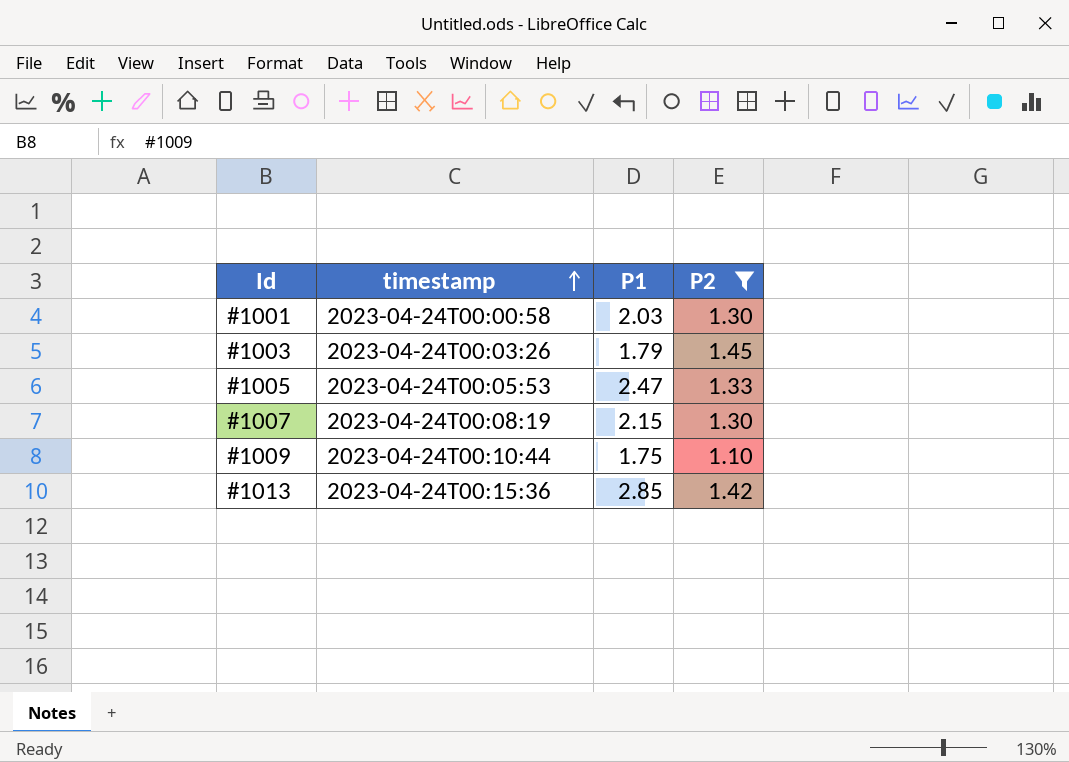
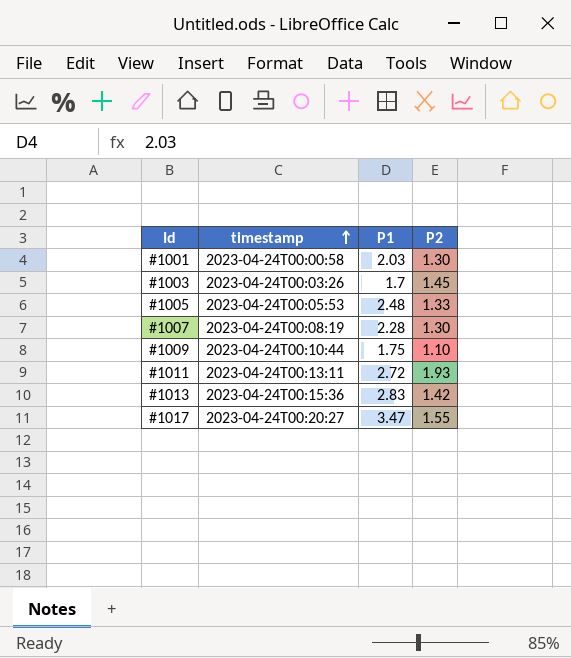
filter: P2 <= 1.45 -> none
#1003 | P1: 1.79 -> 1.7
#1005 | P1: 2.47 -> 2.48
#1007 | P1: 2.15 -> 2.28
#1013 | P1: 2.85 -> 2.83

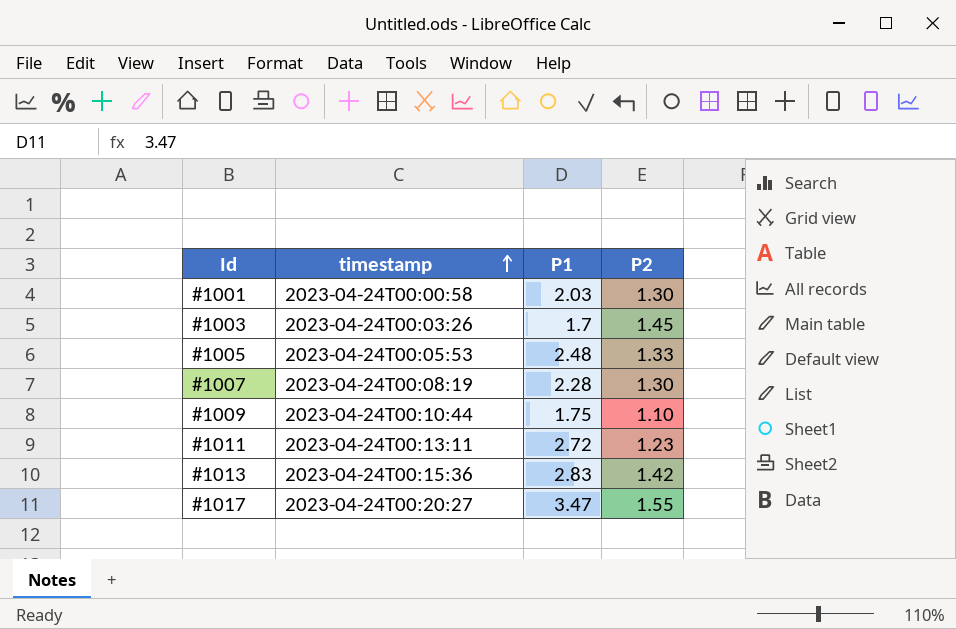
#1011 | P2: 1.93 -> 1.23

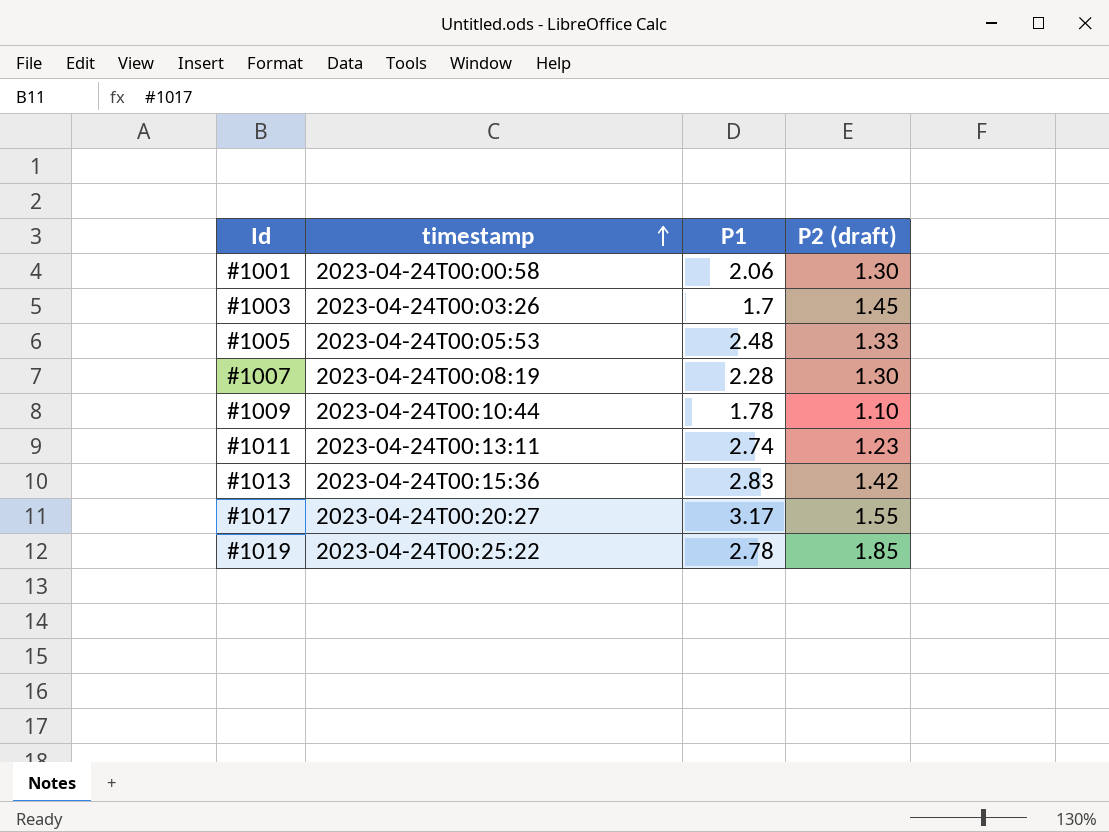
column name: P2 -> P2 (draft)
#1001 | P1: 2.03 -> 2.06
#1009 | P1: 1.75 -> 1.78
#1011 | P1: 2.72 -> 2.74
#1017 | P1: 3.47 -> 3.17
row #1019: none -> 2023-04-24T00:25:22 | 2.78 | 1.85

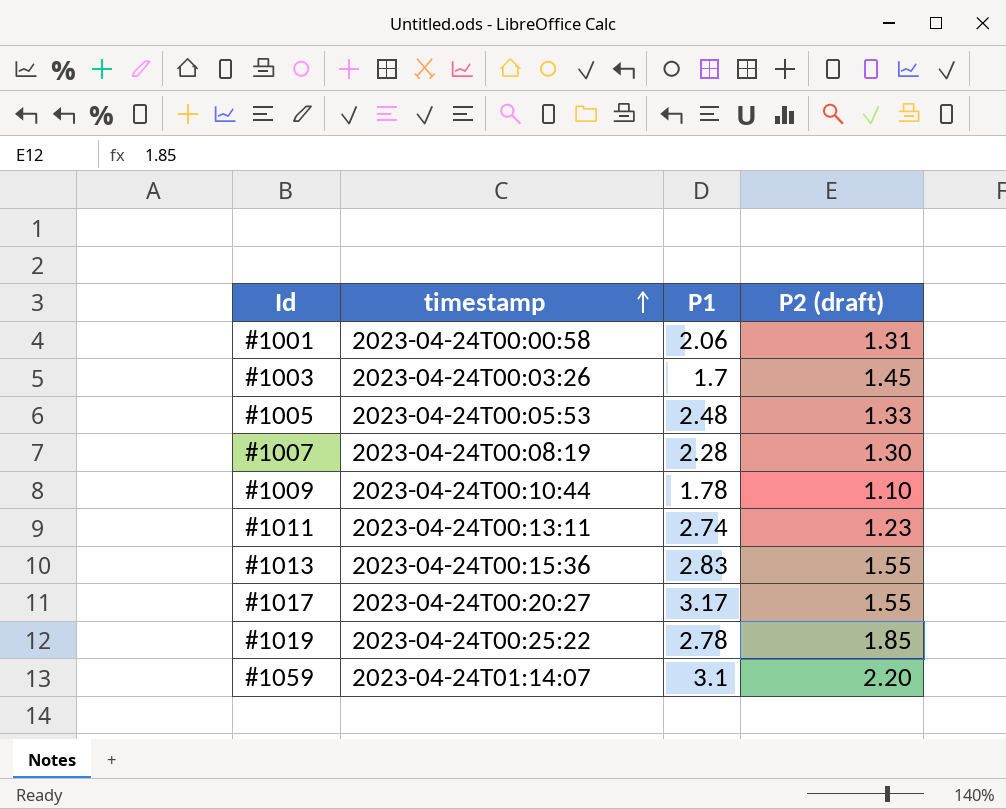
#1001 | P2 (draft): 1.30 -> 1.31
#1013 | P2 (draft): 1.42 -> 1.55
row #1059: none -> 2023-04-24T01:14:07 | 3.1 | 2.20

